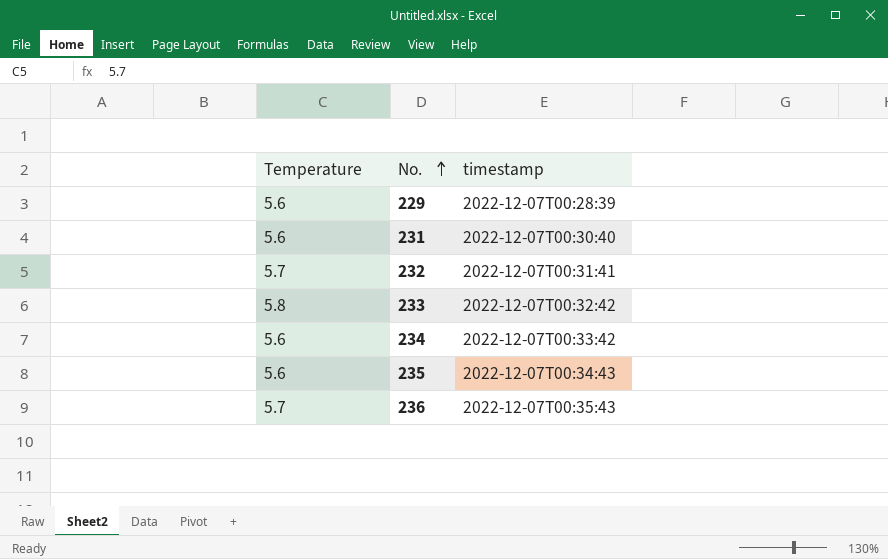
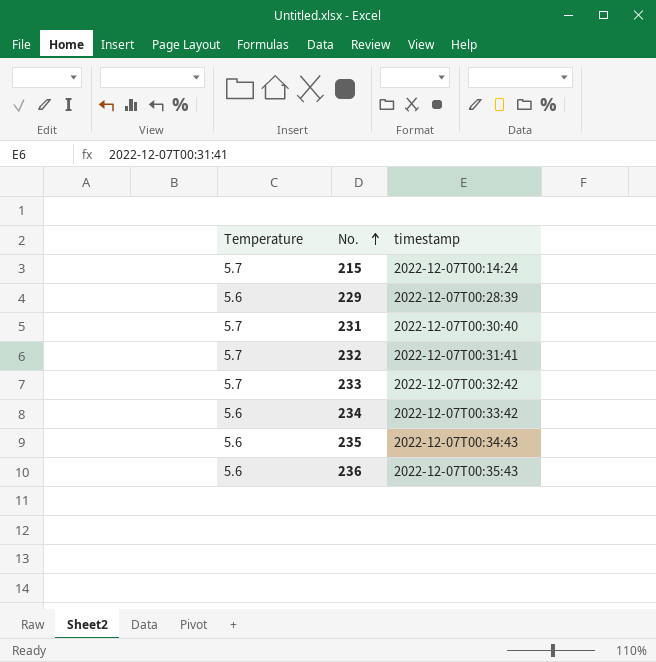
row 215: none -> 5.7 | 2022-12-07T00:14:24
231 | Temperature: 5.6 -> 5.7
233 | Temperature: 5.8 -> 5.7
236 | Temperature: 5.7 -> 5.6

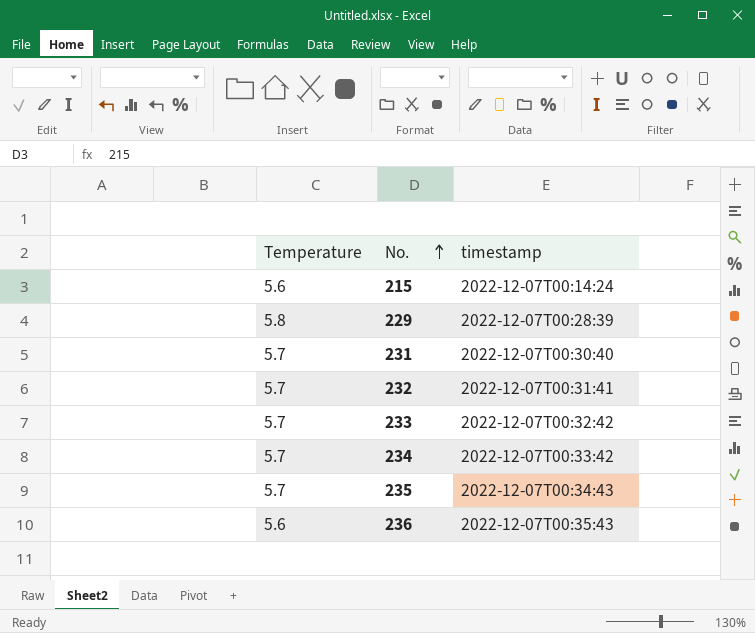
215 | Temperature: 5.7 -> 5.6
229 | Temperature: 5.6 -> 5.8
234 | Temperature: 5.6 -> 5.7
235 | Temperature: 5.6 -> 5.7

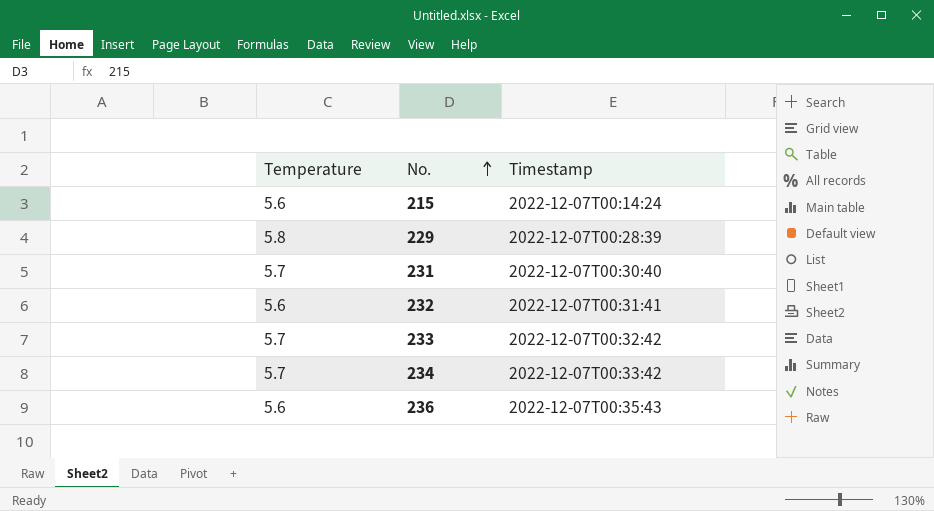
column name: timestamp -> Timestamp
row 235: 5.7 | 2022-12-07T00:34:43 -> none
232 | Temperature: 5.7 -> 5.6

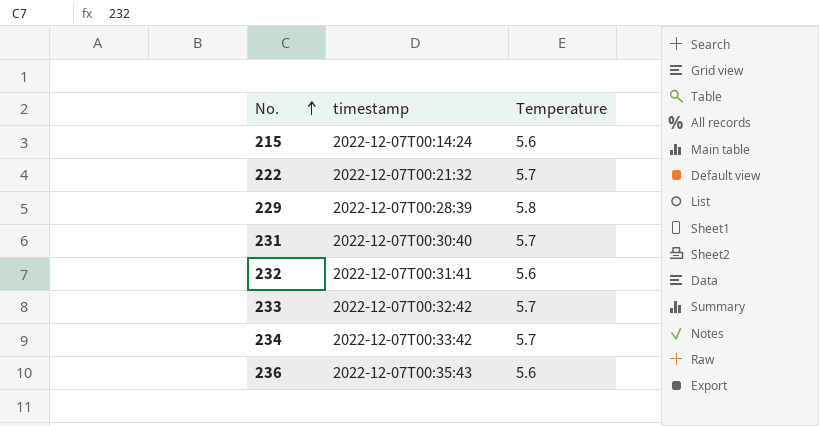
column name: Timestamp -> timestamp
column Temperature | position: 1 -> 3
row 222: none -> 2022-12-07T00:21:32 | 5.7

